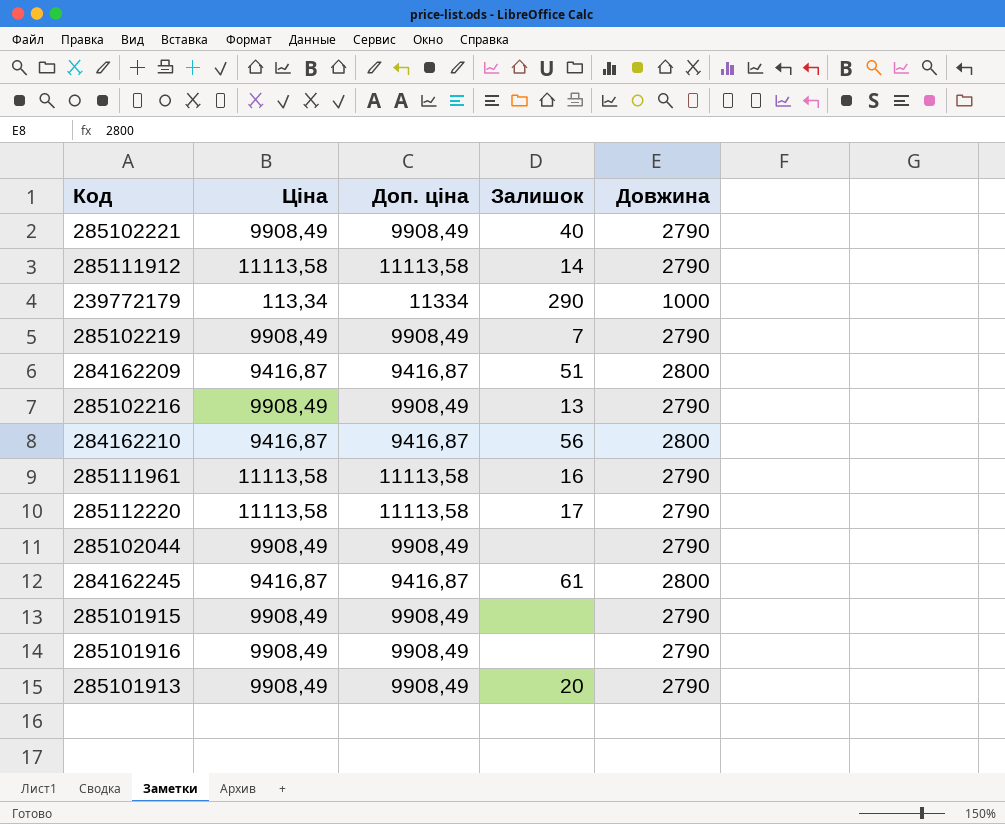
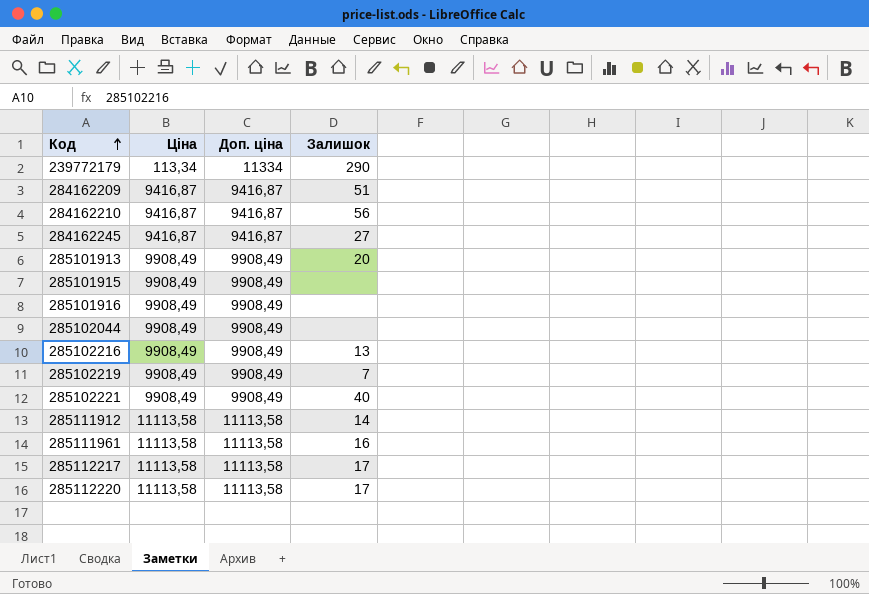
row order: none -> Код ascending
column Довжина | position: 5 -> none
284162245 | Залишок: 61 -> 27
row 285112217: none -> 11113,58 | 11113,58 | 17

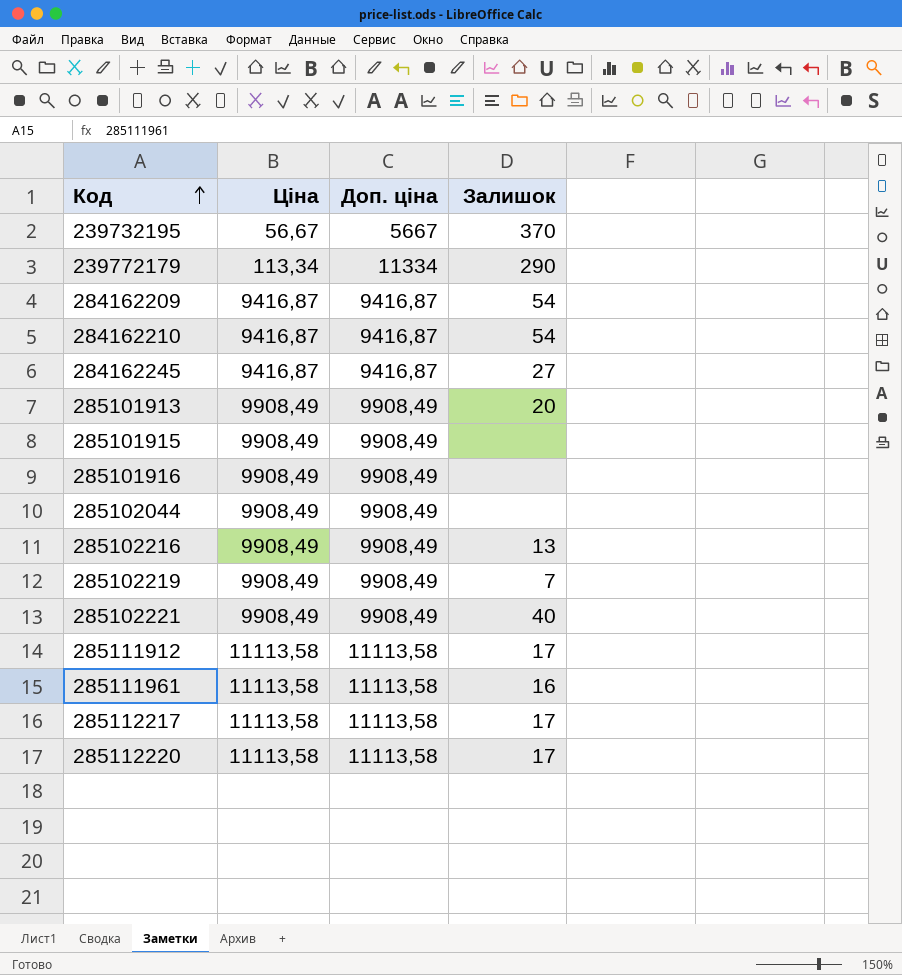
row 239732195: none -> 56,67 | 5667 | 370
284162209 | Залишок: 51 -> 54
284162210 | Залишок: 56 -> 54
285111912 | Залишок: 14 -> 17

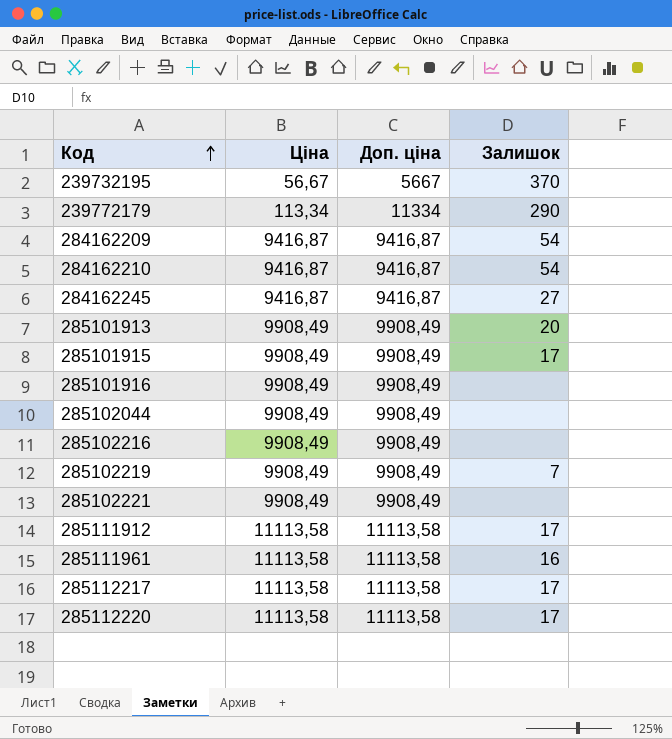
285101915 | Залишок: none -> 17
285102216 | Залишок: 13 -> none
285102221 | Залишок: 40 -> none

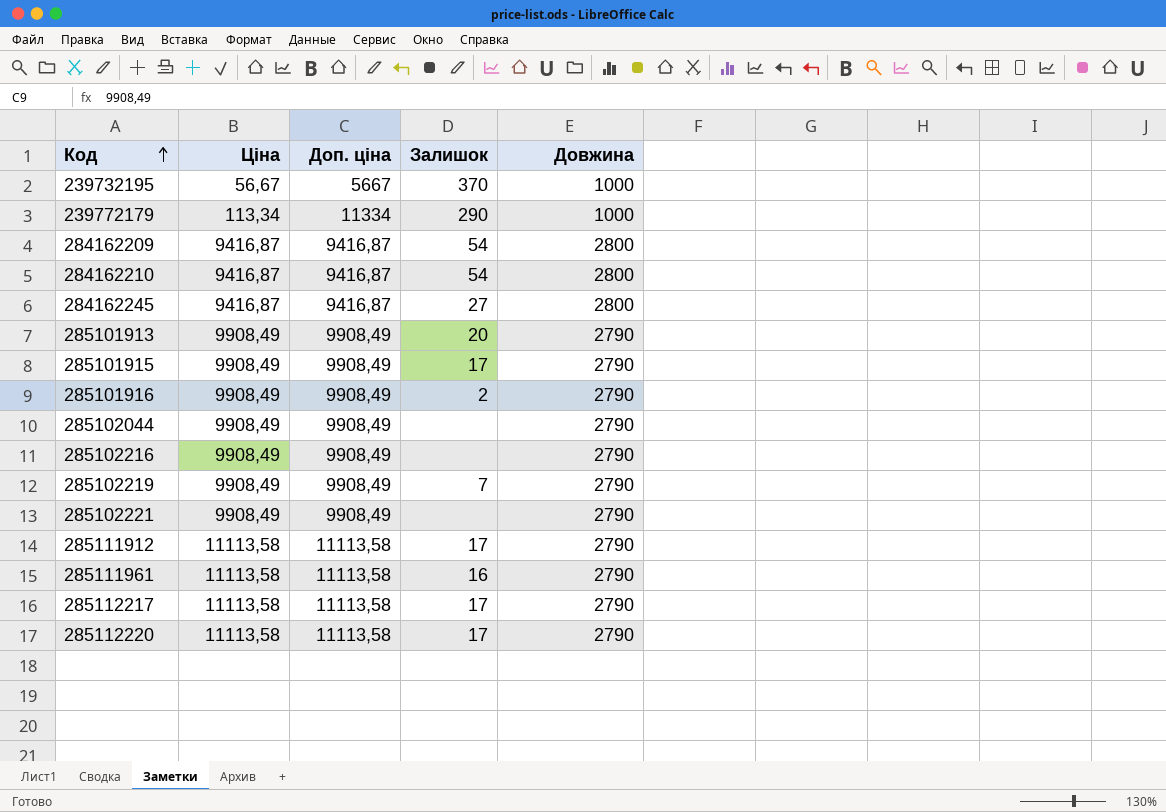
column Довжина | position: none -> 5
285101916 | Залишок: none -> 2

